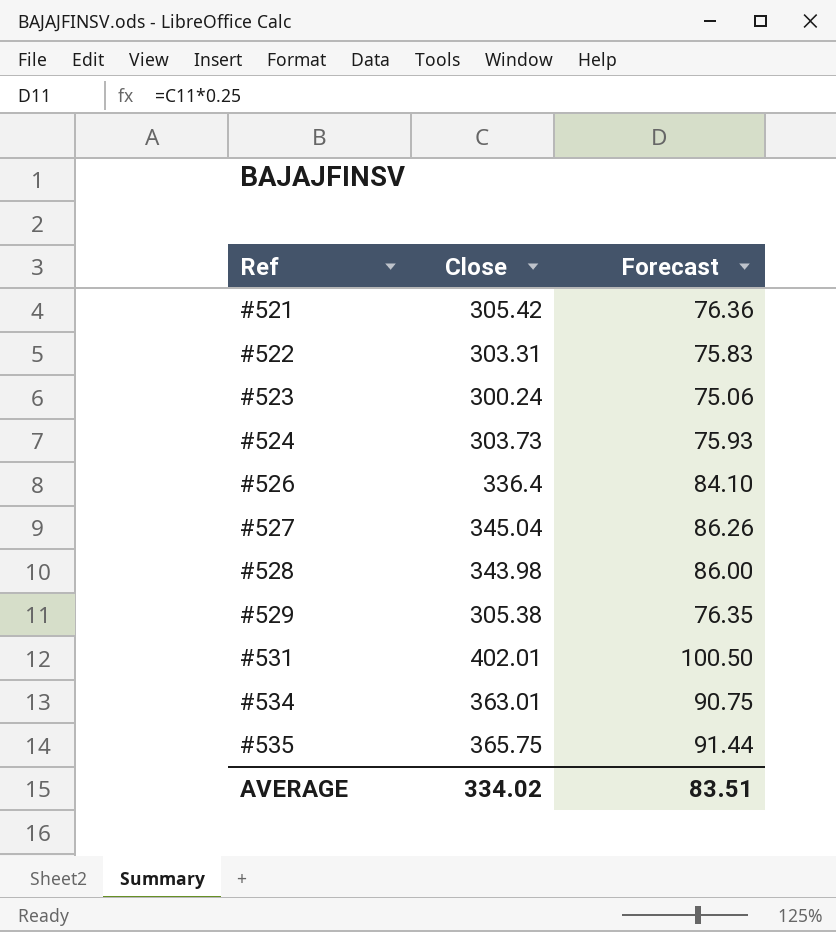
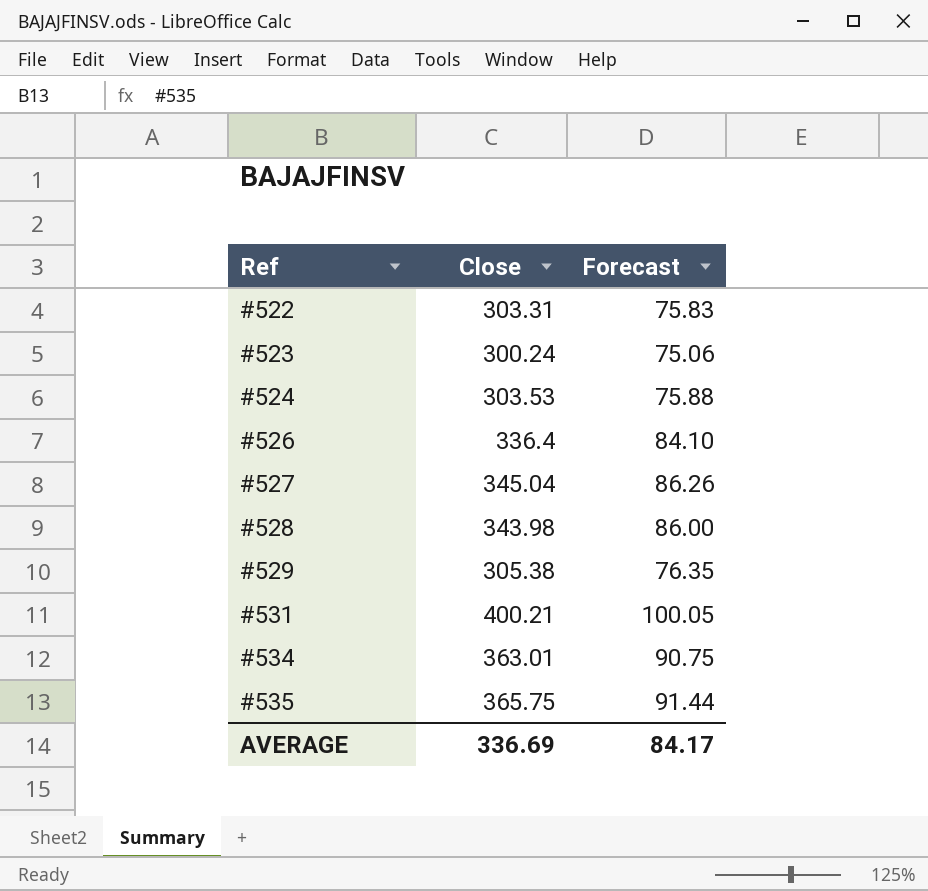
row #521: 305.42 | 76.36 -> none
#524 | Close: 303.73 -> 303.53
#524 | Forecast: 75.93 -> 75.88
#531 | Close: 402.01 -> 400.21
#531 | Forecast: 100.50 -> 100.05
AVERAGE | Close: 334.02 -> 336.69
AVERAGE | Forecast: 83.51 -> 84.17

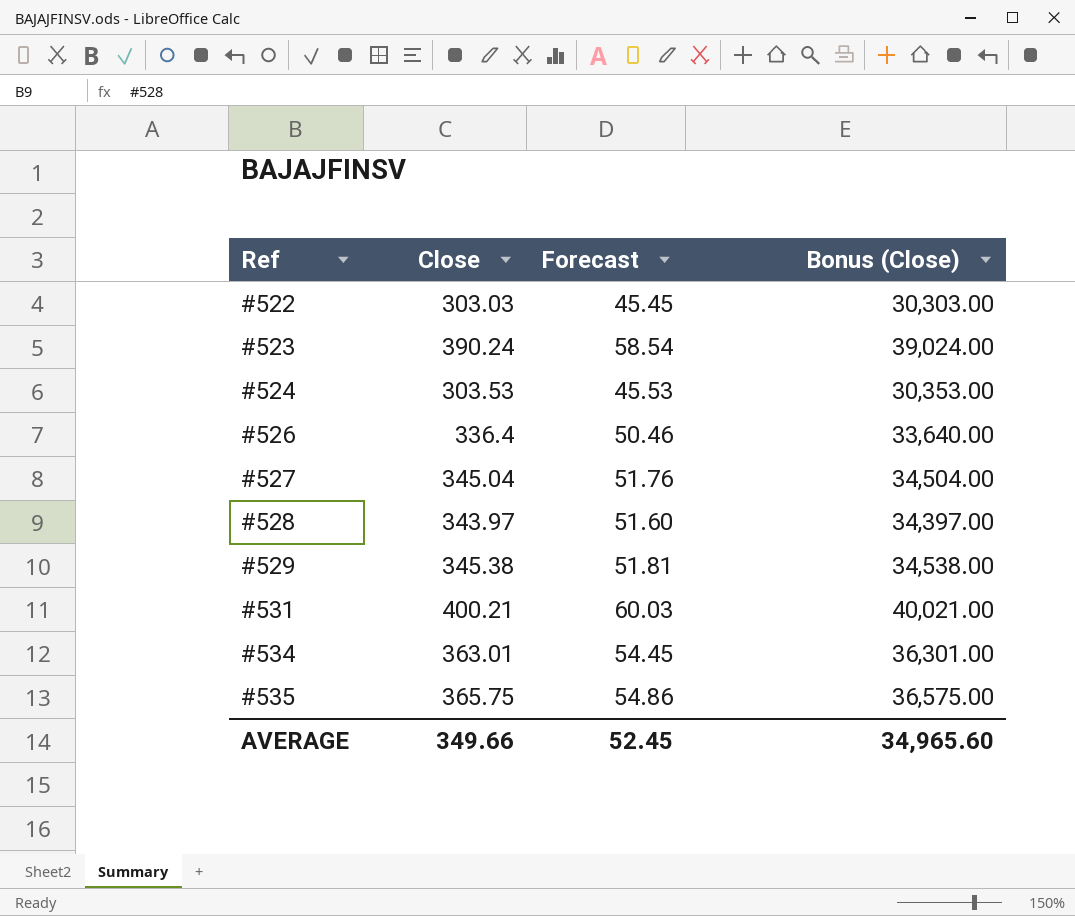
column Forecast | formula: [Close] * 0.25 -> [Close] * 0.15
column Bonus (Close) | formula: none -> [Close] * 100
#522 | Close: 303.31 -> 303.03
#523 | Close: 300.24 -> 390.24
#528 | Close: 343.98 -> 343.97
#529 | Close: 305.38 -> 345.38
AVERAGE | Close: 336.69 -> 349.66
AVERAGE | Forecast: 84.17 -> 52.45

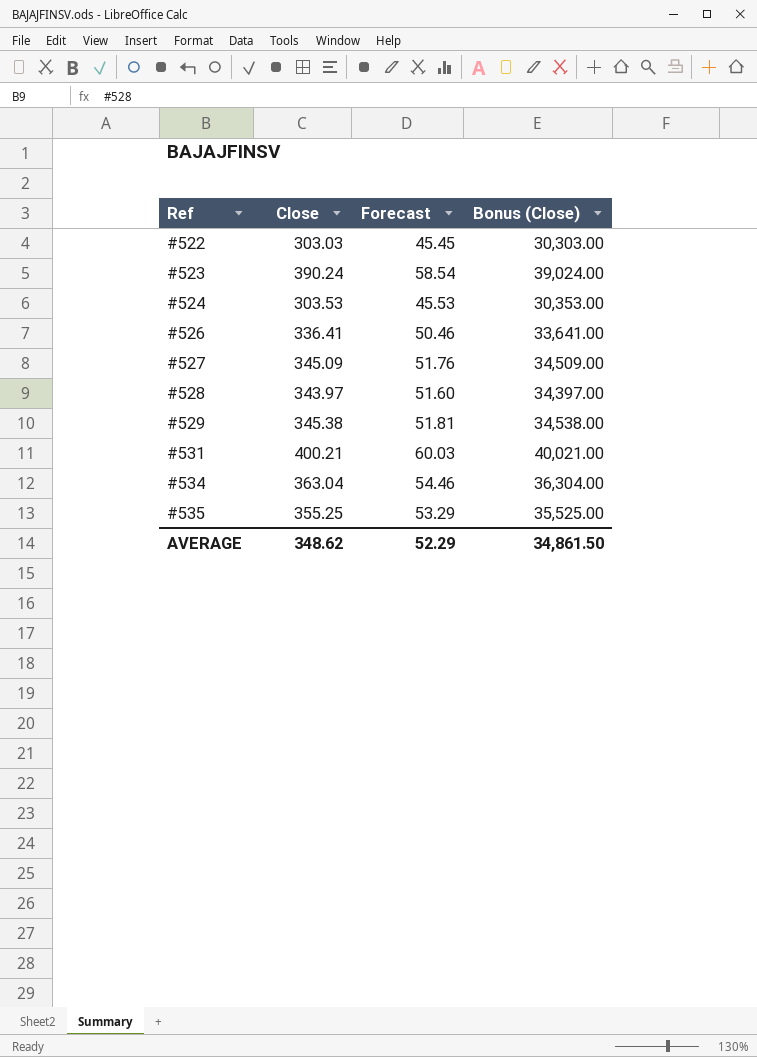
#526 | Close: 336.4 -> 336.41
#526 | Bonus (Close): 33,640.00 -> 33,641.00
#527 | Close: 345.04 -> 345.09
#527 | Bonus (Close): 34,504.00 -> 34,509.00
#534 | Close: 363.01 -> 363.04
#534 | Forecast: 54.45 -> 54.46
#534 | Bonus (Close): 36,301.00 -> 36,304.00
#535 | Close: 365.75 -> 355.25
#535 | Forecast: 54.86 -> 53.29
#535 | Bonus (Close): 36,575.00 -> 35,525.00
AVERAGE | Close: 349.66 -> 348.62
AVERAGE | Forecast: 52.45 -> 52.29
AVERAGE | Bonus (Close): 34,965.60 -> 34,861.50

